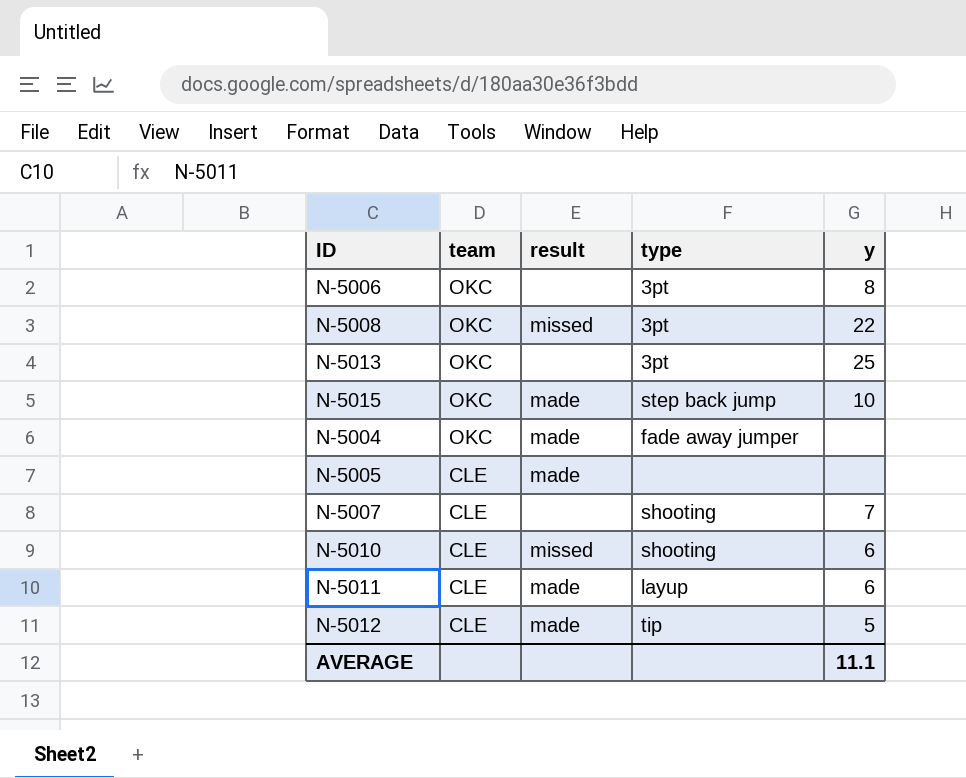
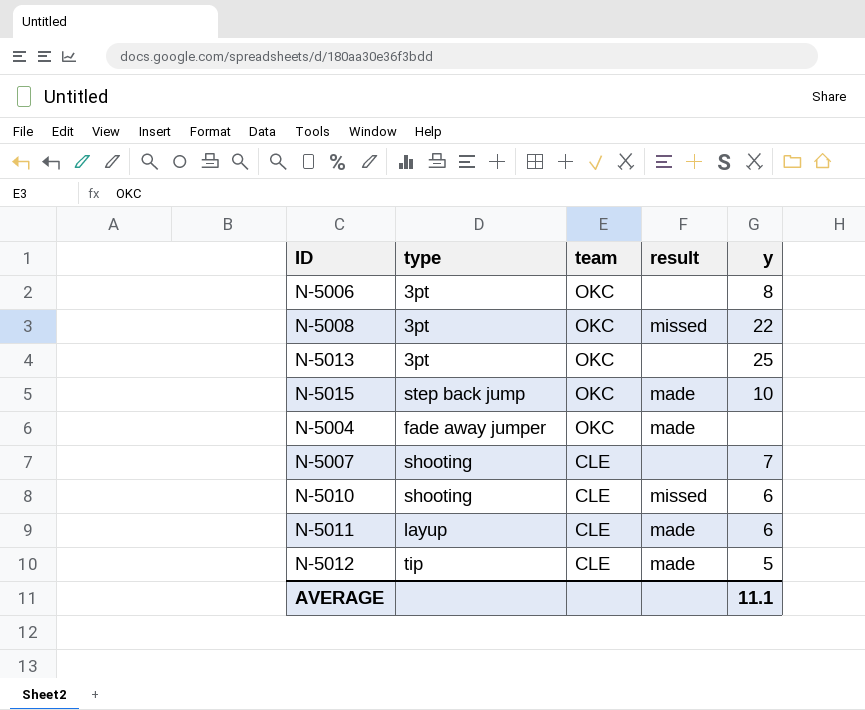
column type | position: 4 -> 2
row N-5005: CLE | made | none | none -> none

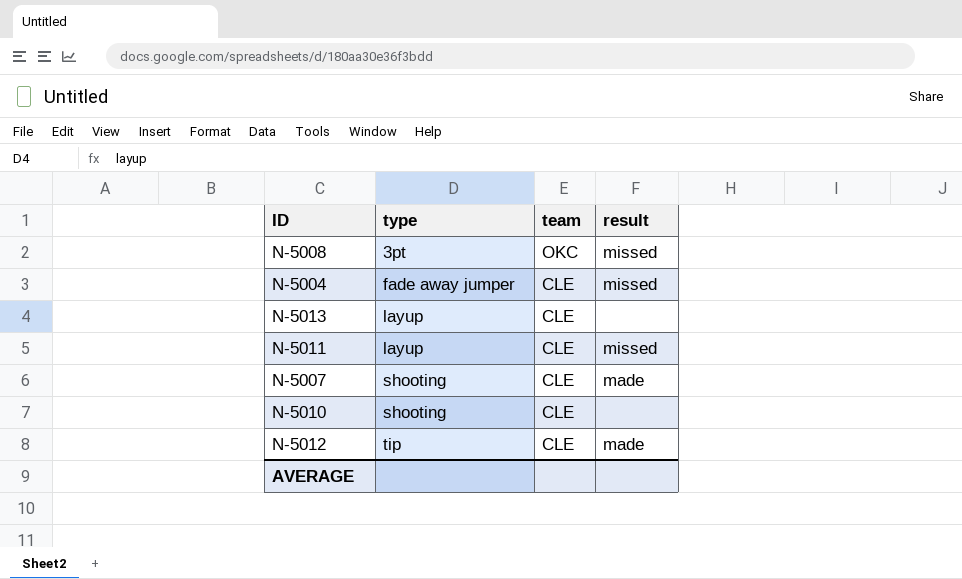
row order: team descending -> type ascending
column y | position: 5 -> none
row N-5006: 3pt | OKC | none | 8 -> none
row N-5015: step back jump | OKC | made | 10 -> none
N-5004 | team: OKC -> CLE
N-5004 | result: made -> missed
N-5013 | type: 3pt -> layup
N-5013 | team: OKC -> CLE
N-5011 | result: made -> missed
N-5007 | result: none -> made
N-5010 | result: missed -> none

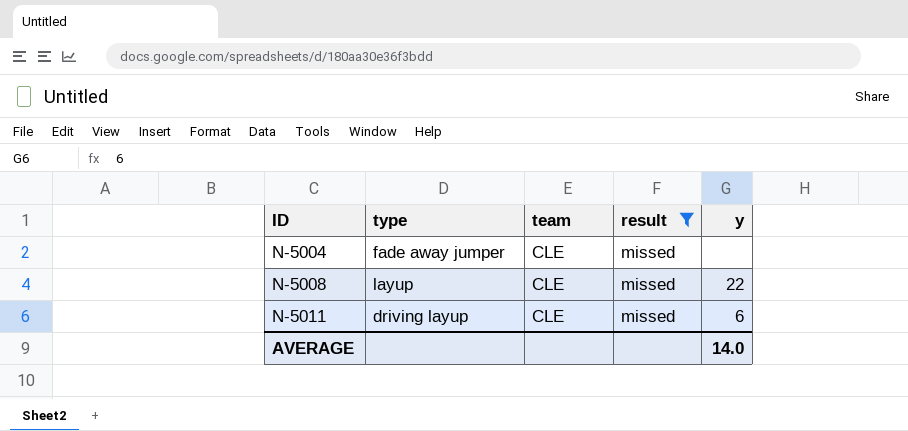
filter: none -> result = missed
row order: type ascending -> ID ascending
column y | position: none -> 5
N-5008 | type: 3pt -> layup
N-5008 | team: OKC -> CLE
N-5011 | type: layup -> driving layup

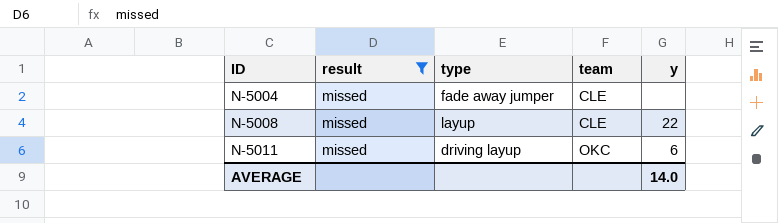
column result | position: 4 -> 2
N-5011 | team: CLE -> OKC

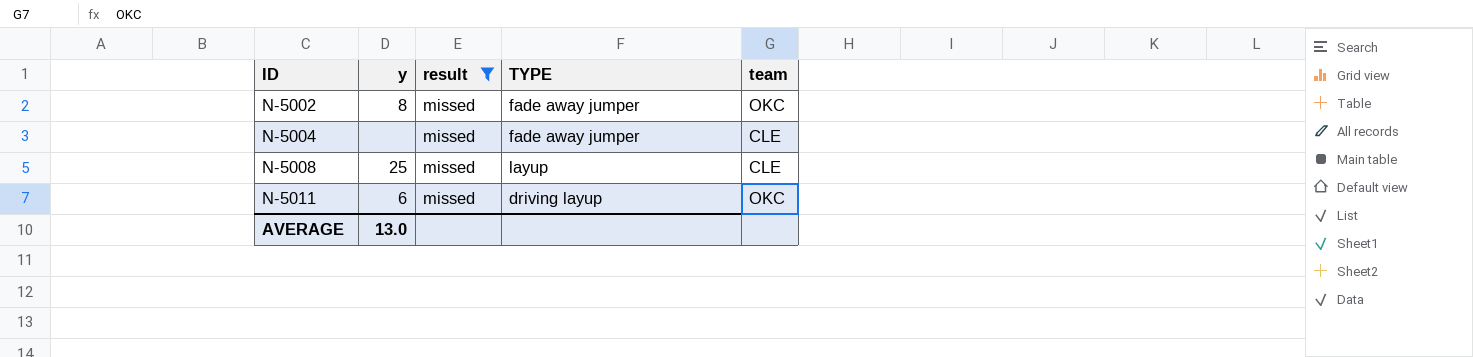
column y | position: 5 -> 2
column name: type -> TYPE
row N-5002: none -> 8 | missed | fade away jumper | OKC
N-5008 | y: 22 -> 25
AVERAGE | y: 14.0 -> 13.0

